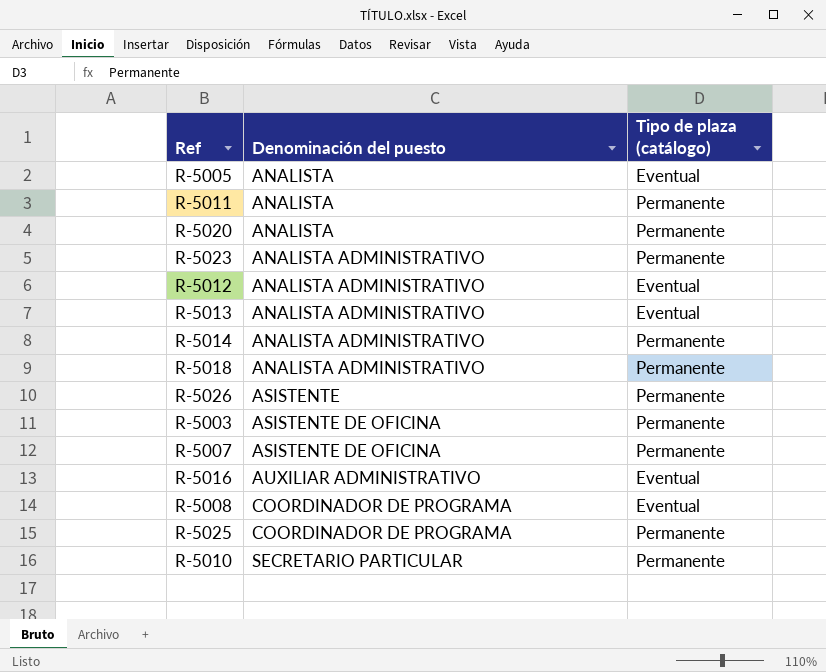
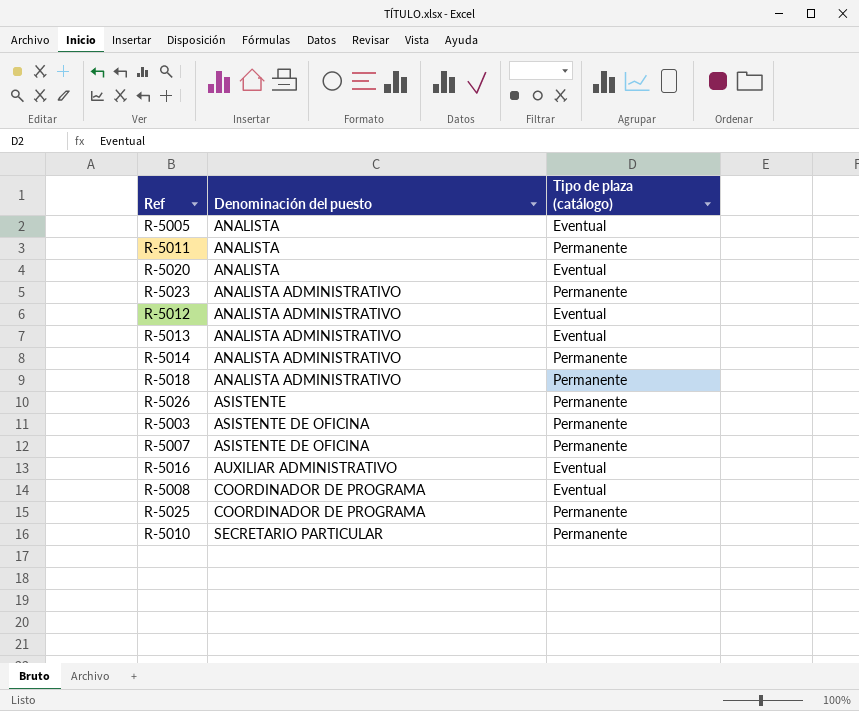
R-5020 | Tipo de plaza (catálogo): Permanente -> Eventual

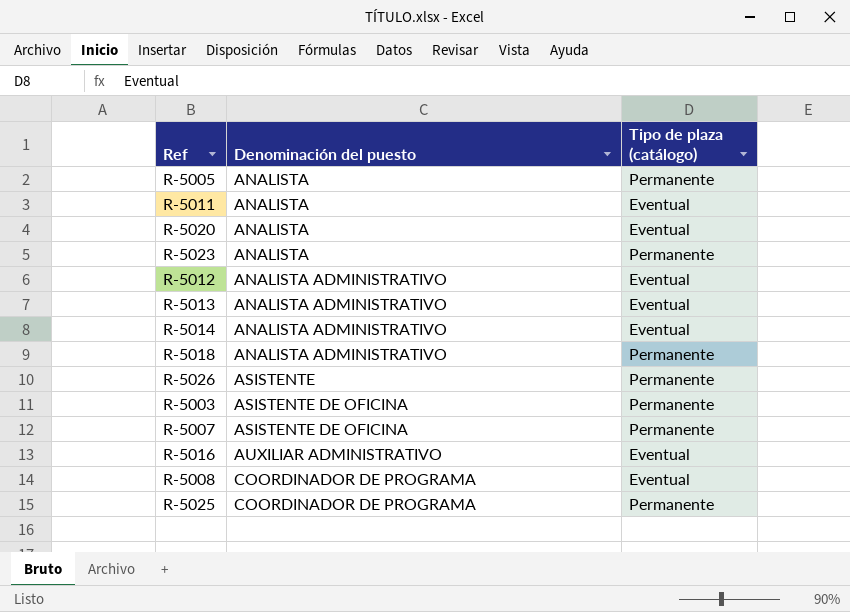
row R-5010: SECRETARIO PARTICULAR | Permanente -> none
R-5005 | Tipo de plaza (catálogo): Eventual -> Permanente
R-5011 | Tipo de plaza (catálogo): Permanente -> Eventual
R-5023 | Denominación del puesto: ANALISTA ADMINISTRATIVO -> ANALISTA
R-5014 | Tipo de plaza (catálogo): Permanente -> Eventual

